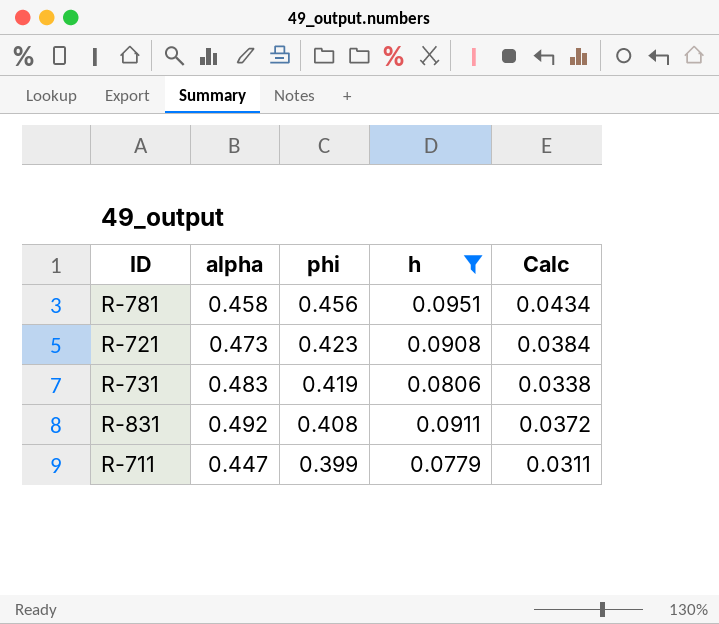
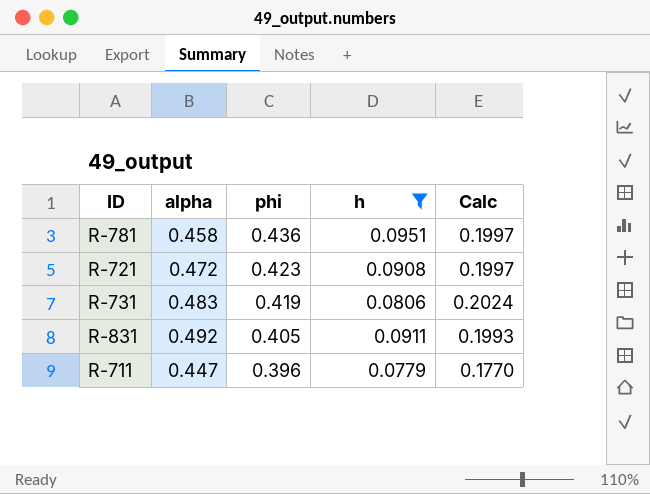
column Calc | formula: [phi] * [h] -> [alpha] * [phi]
R-781 | phi: 0.456 -> 0.436
R-721 | alpha: 0.473 -> 0.472
R-831 | phi: 0.408 -> 0.405
R-711 | phi: 0.399 -> 0.396

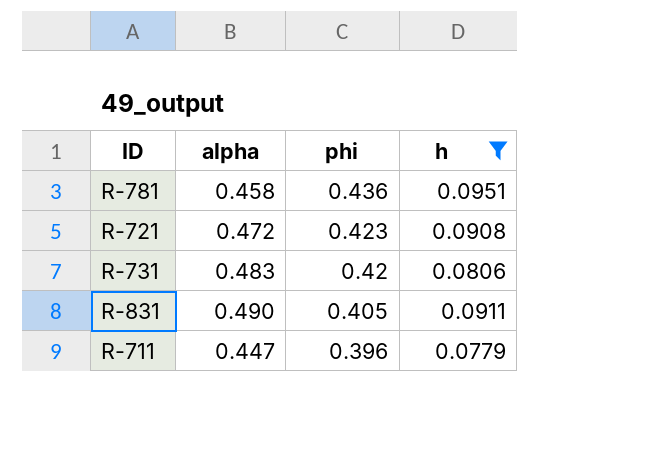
column Calc | formula: [alpha] * [phi] -> none
R-731 | phi: 0.419 -> 0.42
R-831 | alpha: 0.492 -> 0.490

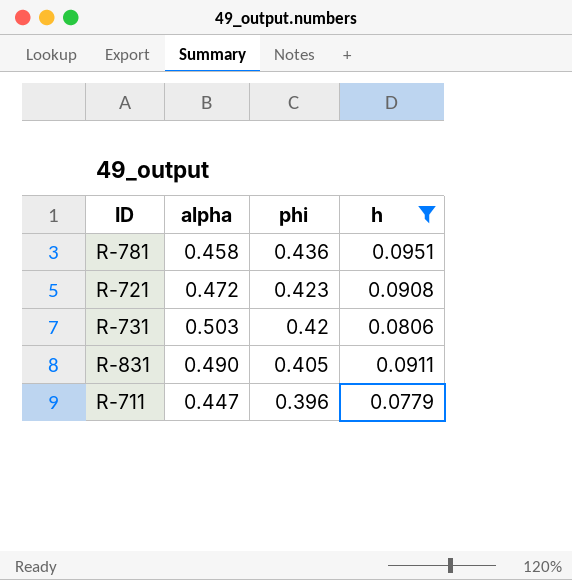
R-731 | alpha: 0.483 -> 0.503

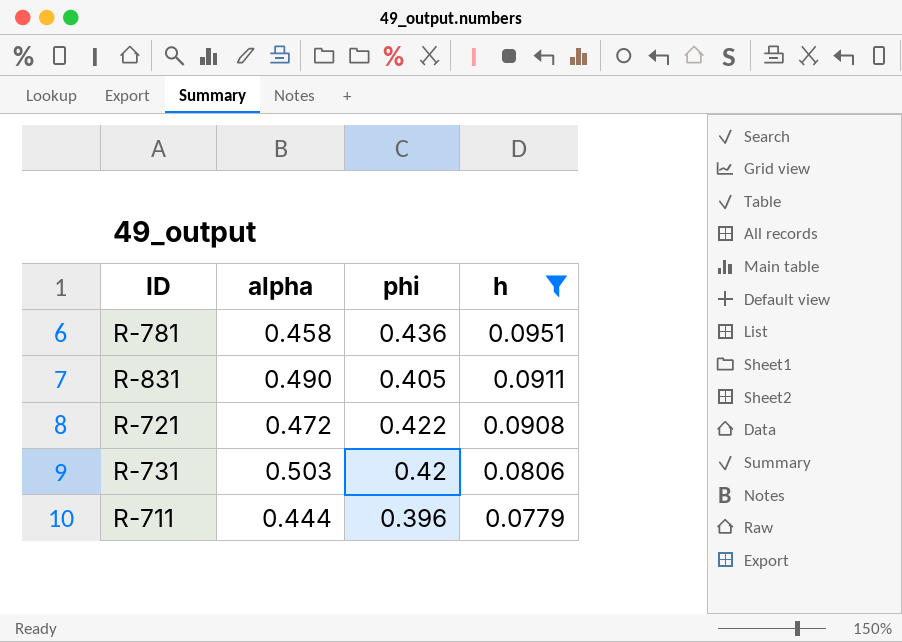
row order: phi descending -> h descending
R-721 | phi: 0.423 -> 0.422
R-711 | alpha: 0.447 -> 0.444

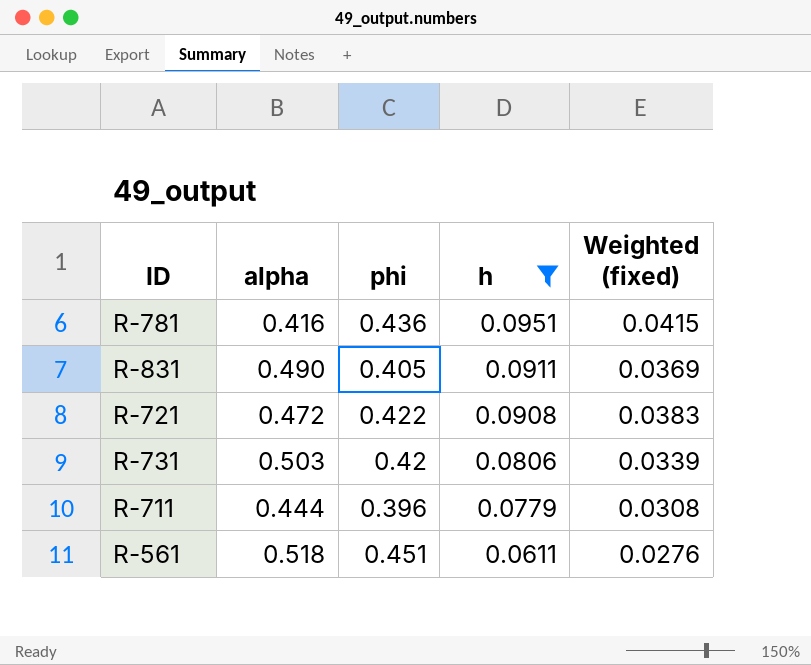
column Weighted (fixed) | formula: none -> [phi] * [h]
R-781 | alpha: 0.458 -> 0.416
row R-561: none -> 0.518 | 0.451 | 0.0611 | 0.0276

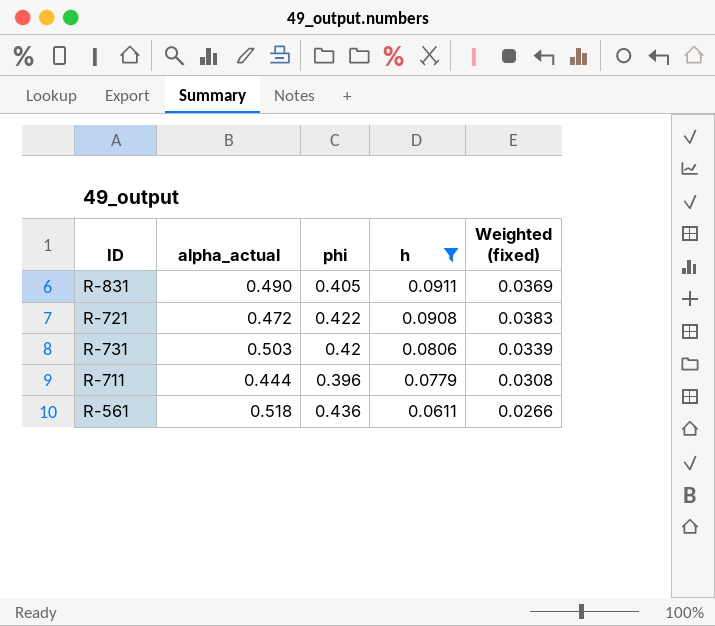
column name: alpha -> alpha_actual
row R-781: 0.416 | 0.436 | 0.0951 | 0.0415 -> none
R-561 | phi: 0.451 -> 0.436
R-561 | Weighted (fixed): 0.0276 -> 0.0266

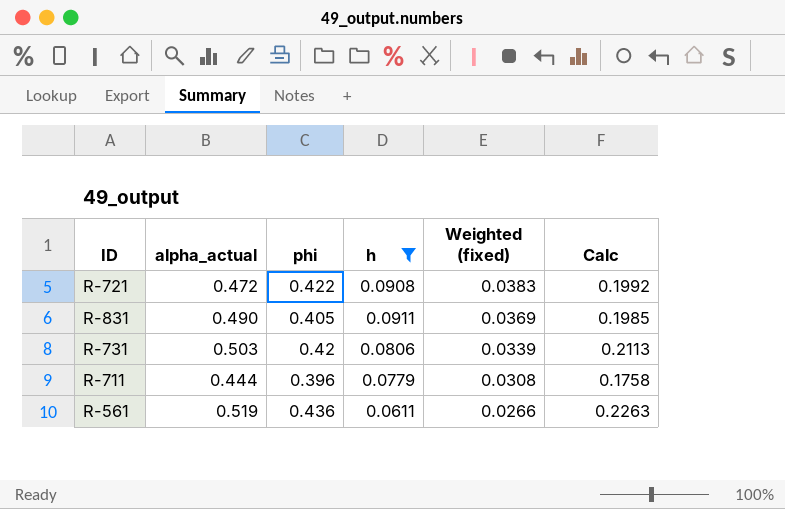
row order: h descending -> Weighted (fixed) descending
column Calc | formula: none -> [alpha_actual] * [phi]
R-561 | alpha_actual: 0.518 -> 0.519

